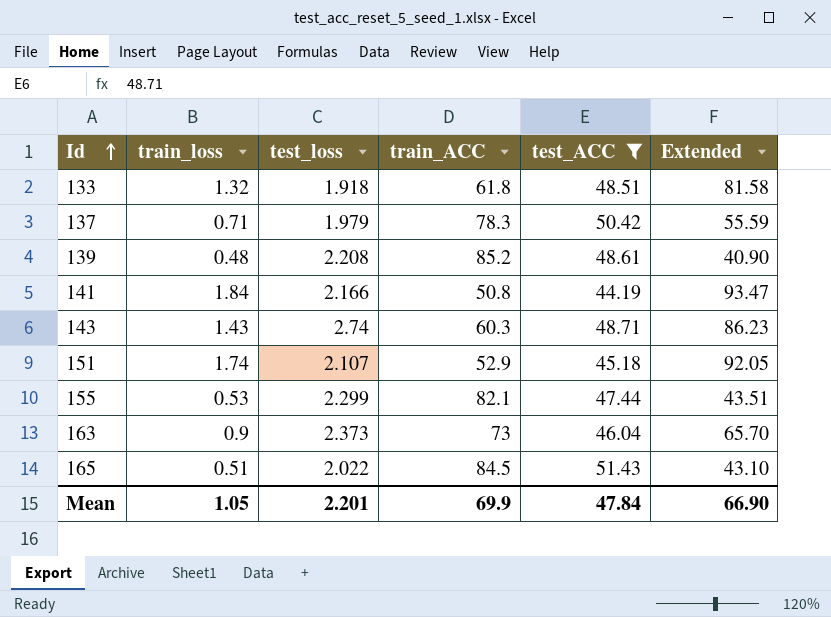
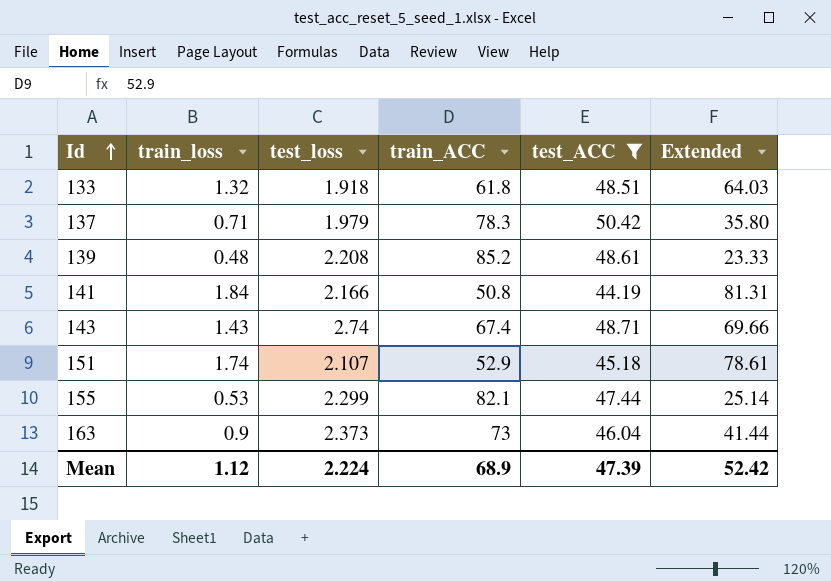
column Extended | formula: [train_loss] * [train_ACC] -> [train_loss] * [test_ACC]
row 165: 0.51 | 2.022 | 84.5 | 51.43 | 43.10 -> none
143 | train_ACC: 60.3 -> 67.4
Mean | train_loss: 1.05 -> 1.12
Mean | test_loss: 2.201 -> 2.224
Mean | train_ACC: 69.9 -> 68.9
Mean | test_ACC: 47.84 -> 47.39
Mean | Extended: 66.90 -> 52.42

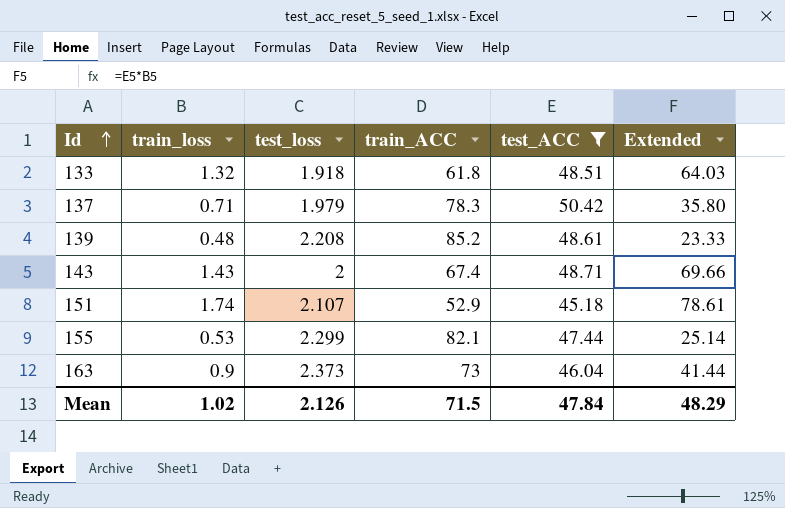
row 141: 1.84 | 2.166 | 50.8 | 44.19 | 81.31 -> none
143 | test_loss: 2.74 -> 2
Mean | train_loss: 1.12 -> 1.02
Mean | test_loss: 2.224 -> 2.126
Mean | train_ACC: 68.9 -> 71.5
Mean | test_ACC: 47.39 -> 47.84
Mean | Extended: 52.42 -> 48.29

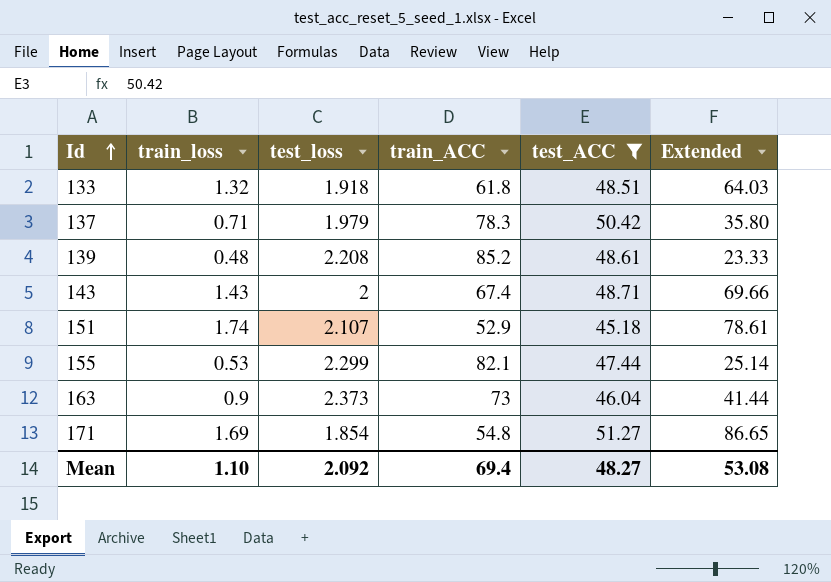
row 171: none -> 1.69 | 1.854 | 54.8 | 51.27 | 86.65
Mean | train_loss: 1.02 -> 1.10
Mean | test_loss: 2.126 -> 2.092
Mean | train_ACC: 71.5 -> 69.4
Mean | test_ACC: 47.84 -> 48.27
Mean | Extended: 48.29 -> 53.08

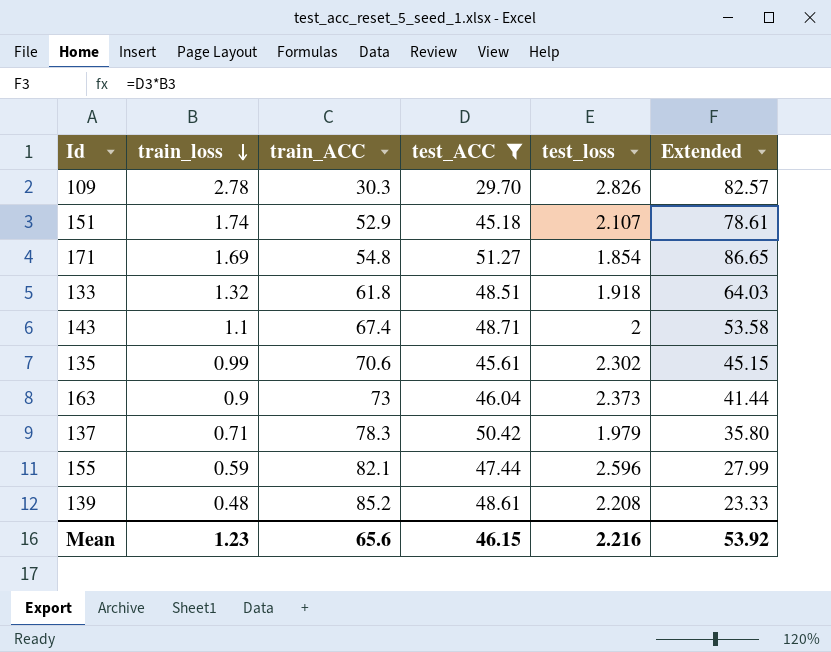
row order: Id ascending -> train_loss descending
column test_loss | position: 3 -> 5
row 109: none -> 2.78 | 30.3 | 29.70 | 2.826 | 82.57
143 | train_loss: 1.43 -> 1.1
143 | Extended: 69.66 -> 53.58
row 135: none -> 0.99 | 70.6 | 45.61 | 2.302 | 45.15
155 | train_loss: 0.53 -> 0.59
155 | test_loss: 2.299 -> 2.596
155 | Extended: 25.14 -> 27.99
Mean | train_loss: 1.10 -> 1.23
Mean | train_ACC: 69.4 -> 65.6
Mean | test_ACC: 48.27 -> 46.15
Mean | test_loss: 2.092 -> 2.216
Mean | Extended: 53.08 -> 53.92

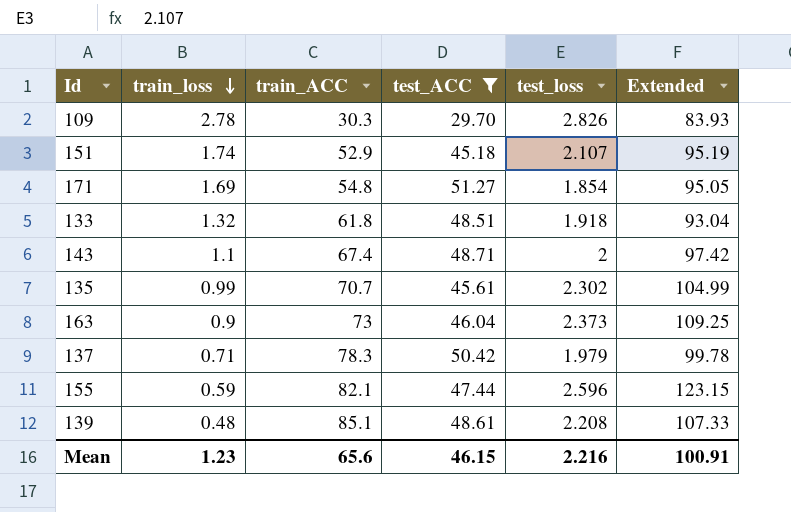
column Extended | formula: [train_loss] * [test_ACC] -> [test_ACC] * [test_loss]
135 | train_ACC: 70.6 -> 70.7
139 | train_ACC: 85.2 -> 85.1
Mean | Extended: 53.92 -> 100.91

